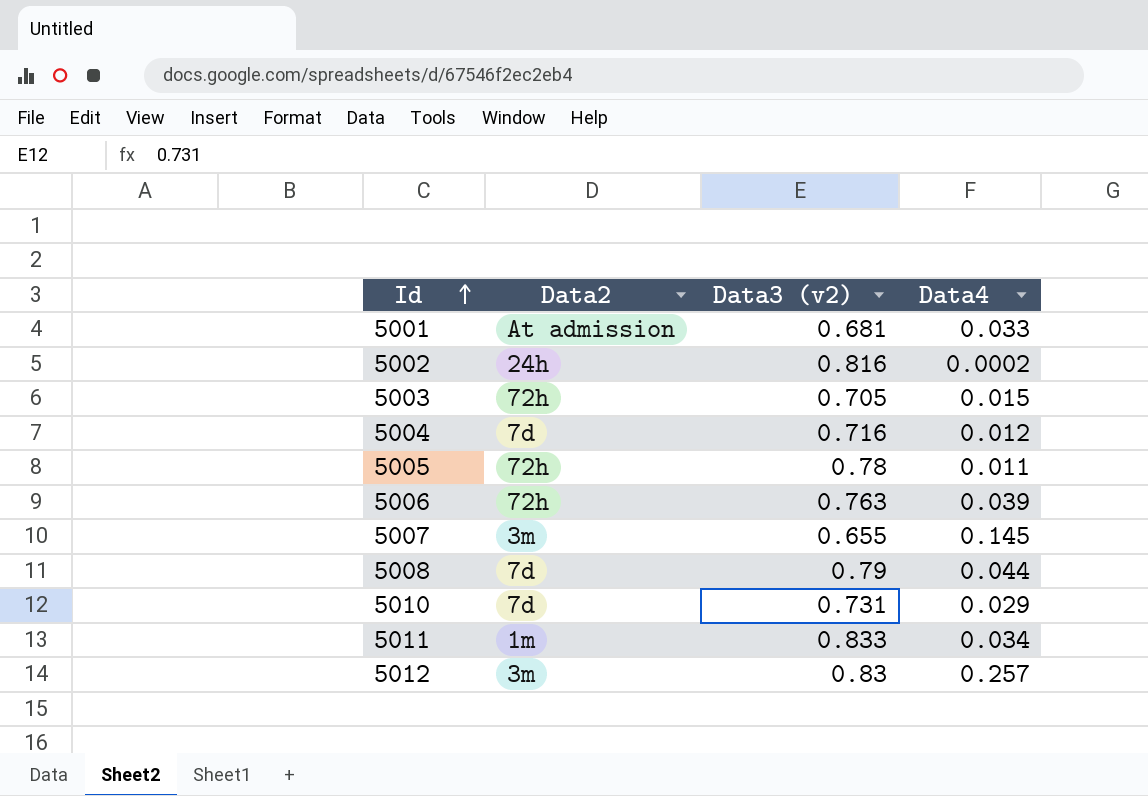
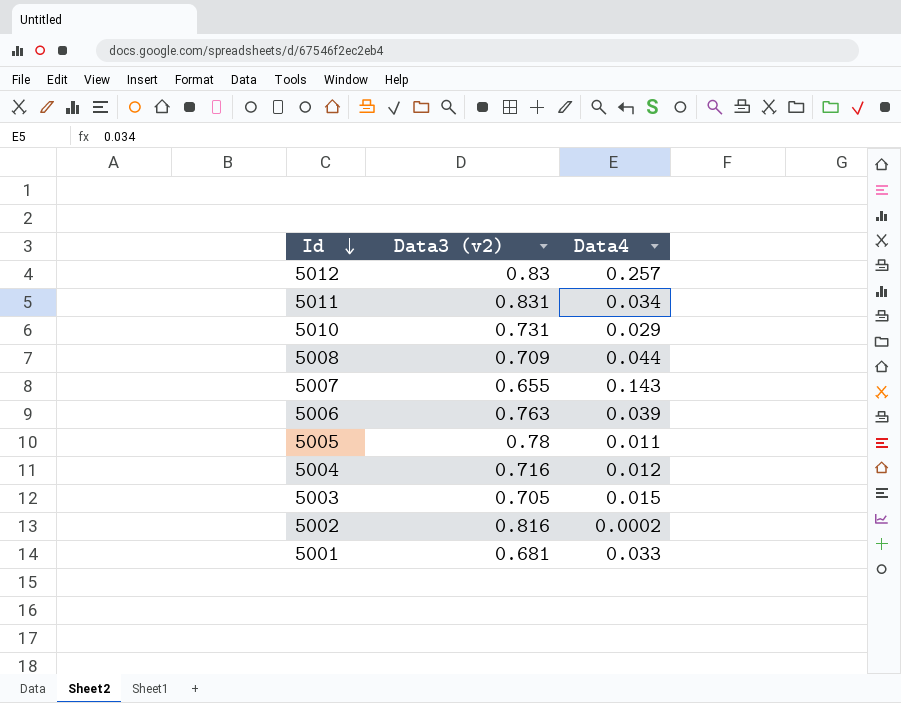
row order: Id ascending -> Id descending
column Data2 | position: 2 -> none
5011 | Data3 (v2): 0.833 -> 0.831
5008 | Data3 (v2): 0.79 -> 0.709
5007 | Data4: 0.145 -> 0.143

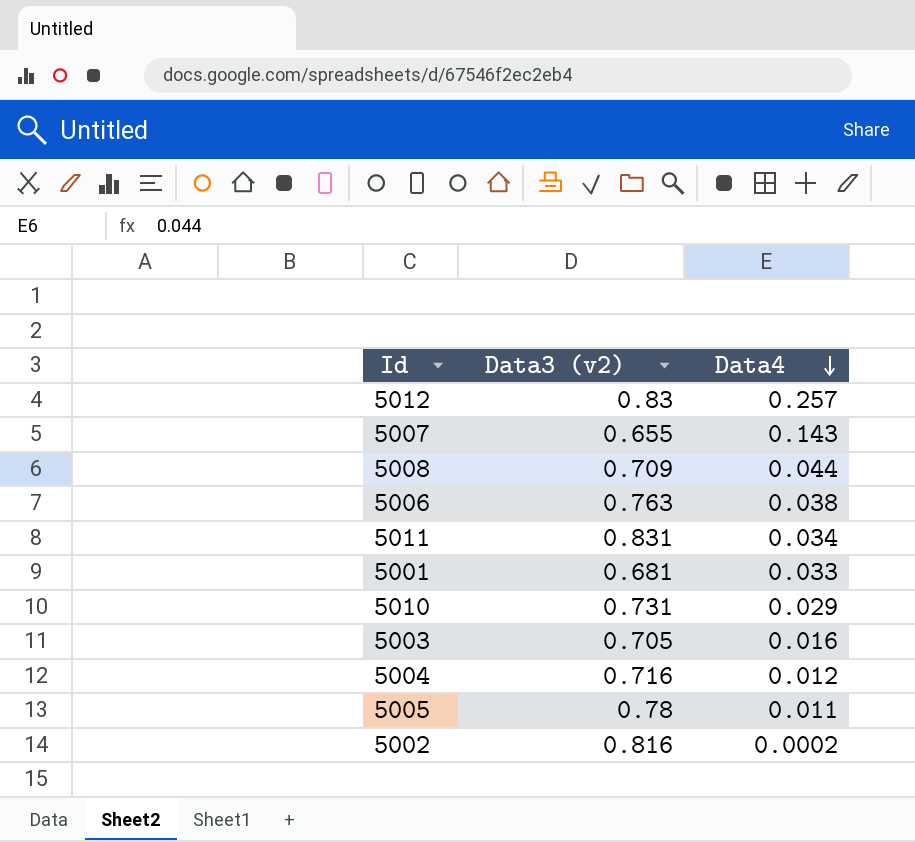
row order: Id descending -> Data4 descending
5006 | Data4: 0.039 -> 0.038
5003 | Data4: 0.015 -> 0.016

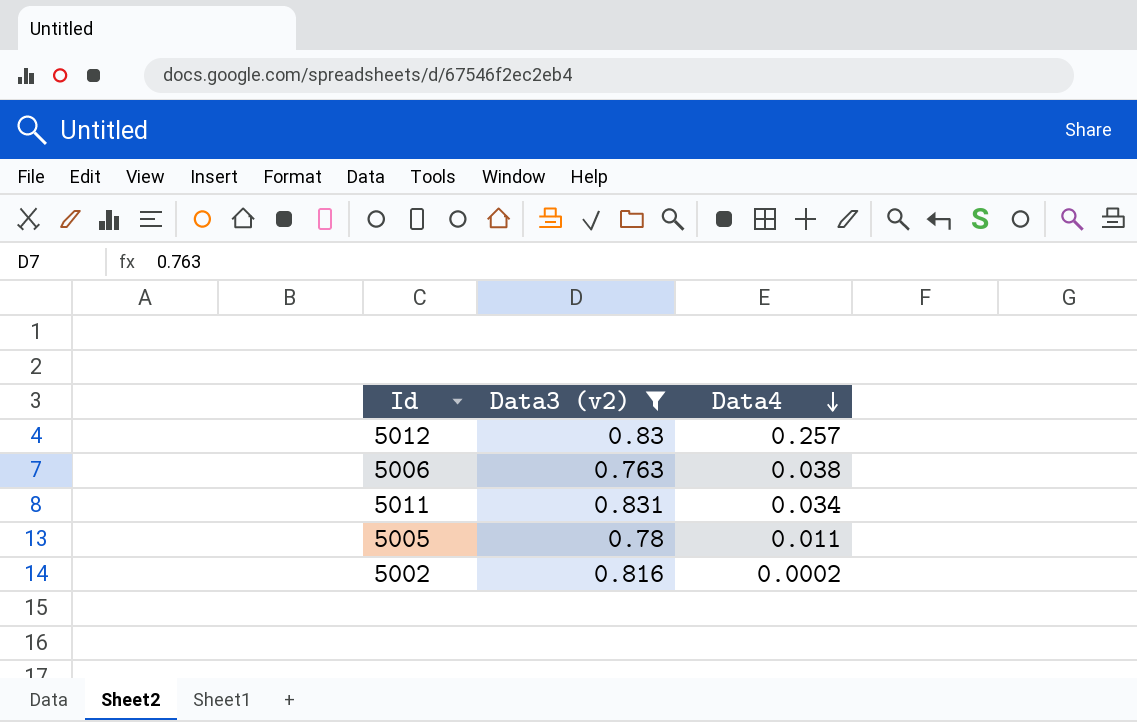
filter: none -> Data3 (v2) >= 0.763

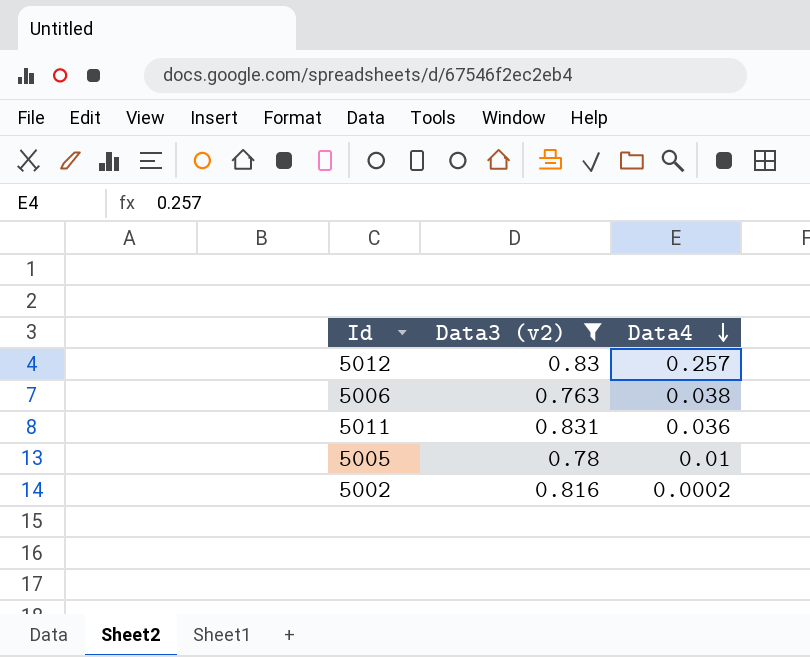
5011 | Data4: 0.034 -> 0.036
5005 | Data4: 0.011 -> 0.01

